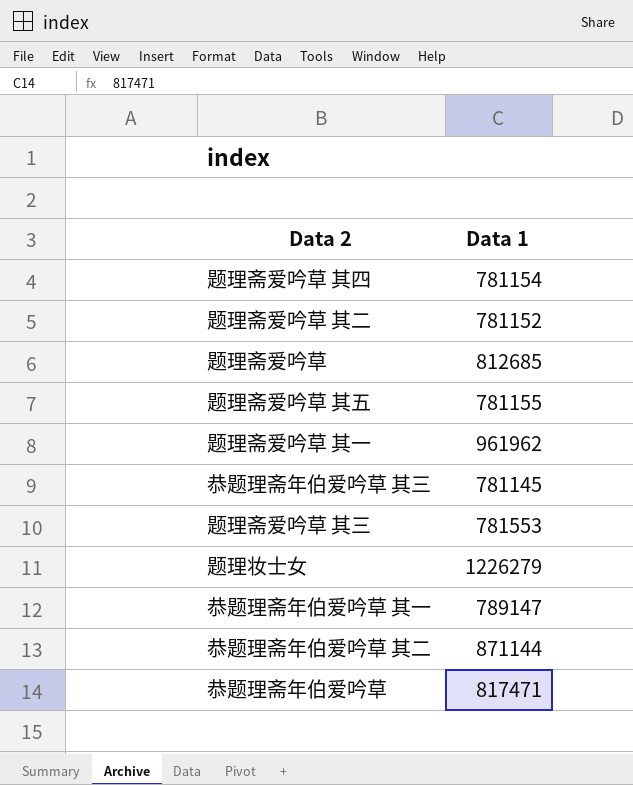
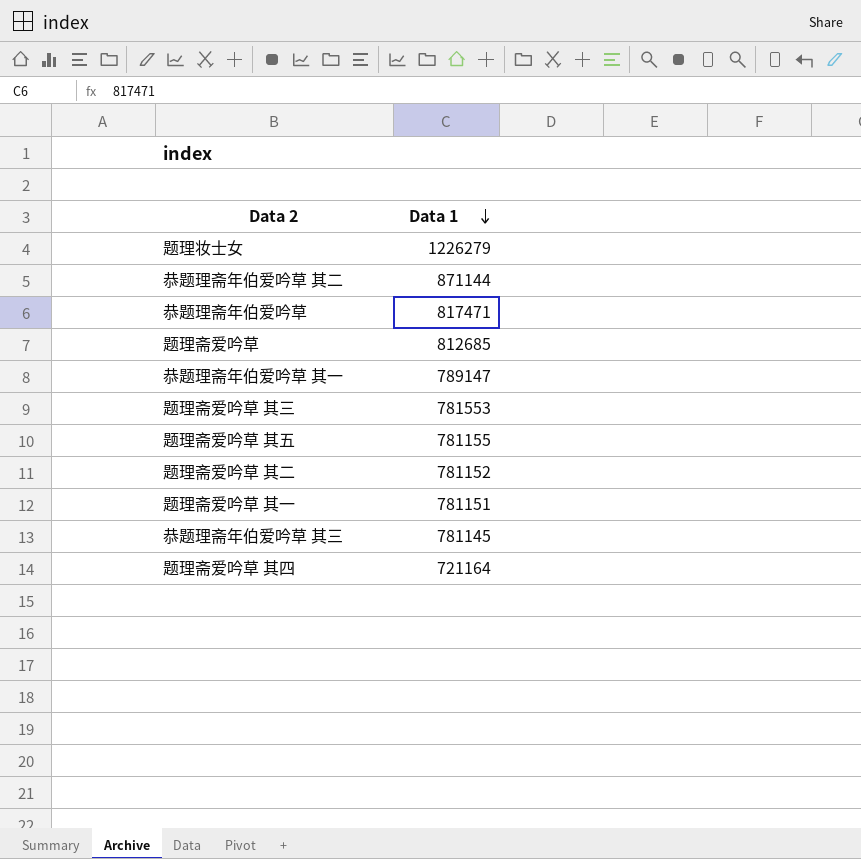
row order: none -> Data 1 descending
题理斋爱吟草 其一 | Data 1: 961962 -> 781151
题理斋爱吟草 其四 | Data 1: 781154 -> 721164

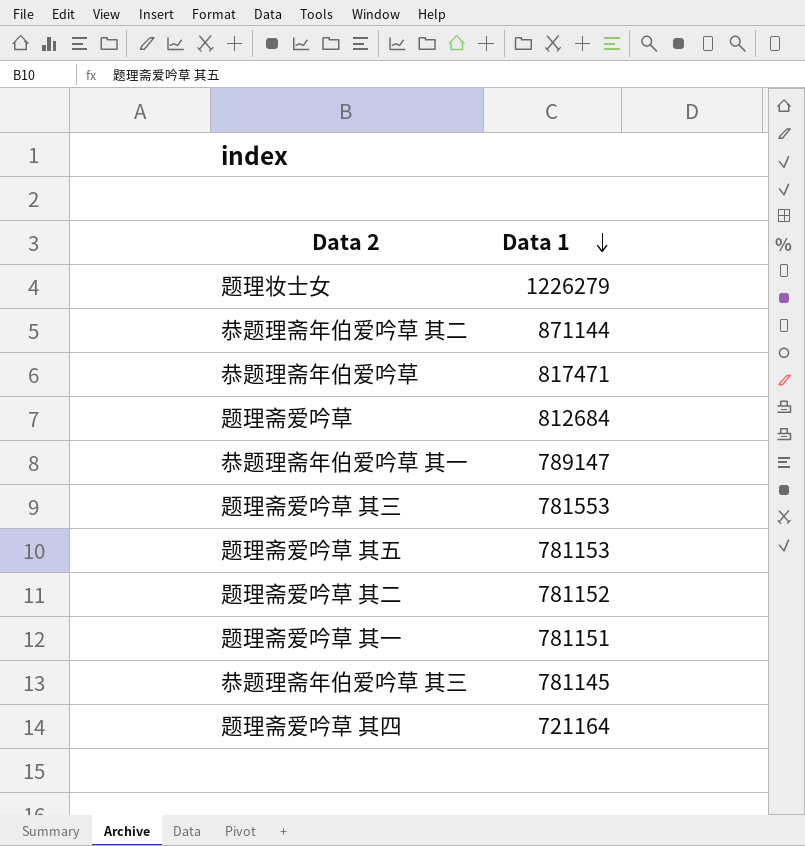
题理斋爱吟草 | Data 1: 812685 -> 812684
题理斋爱吟草 其五 | Data 1: 781155 -> 781153

